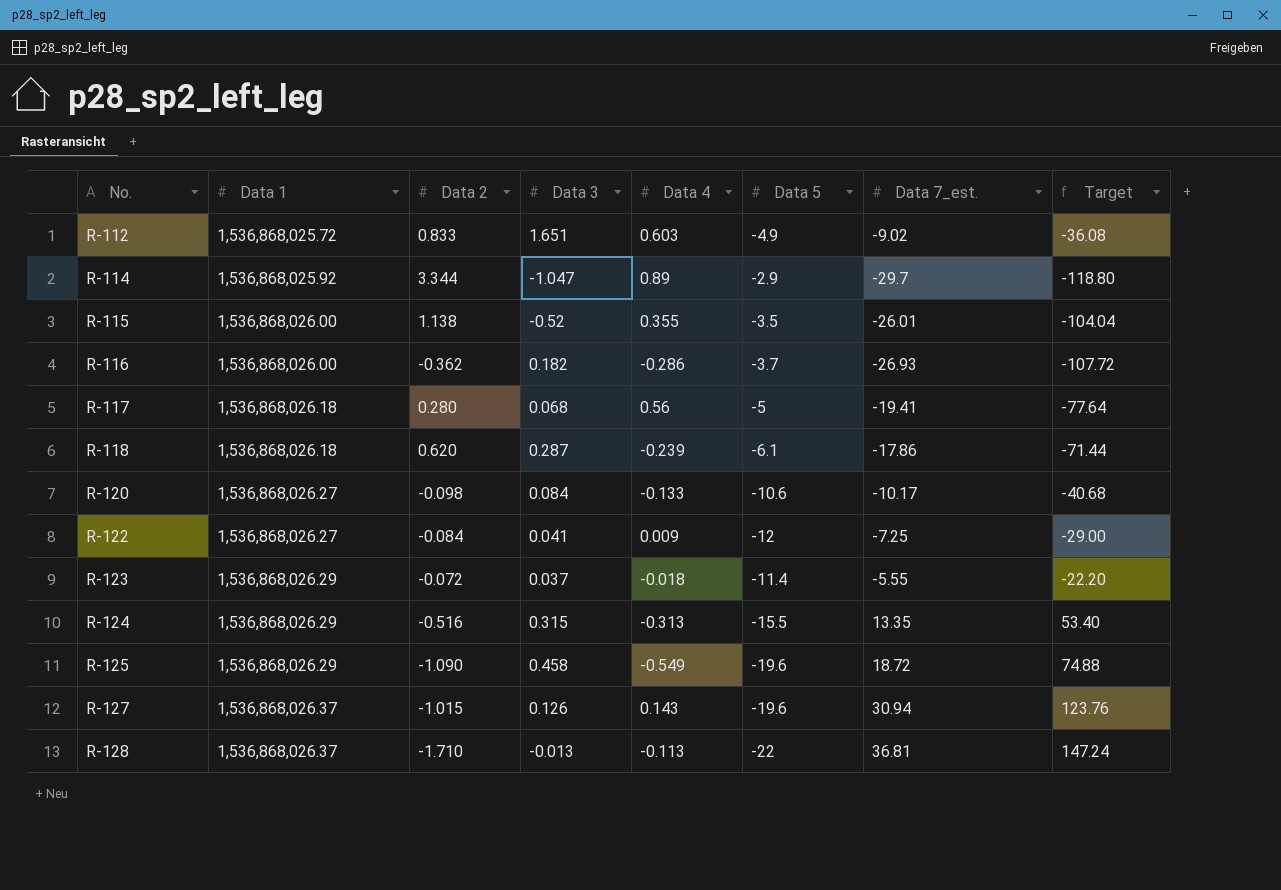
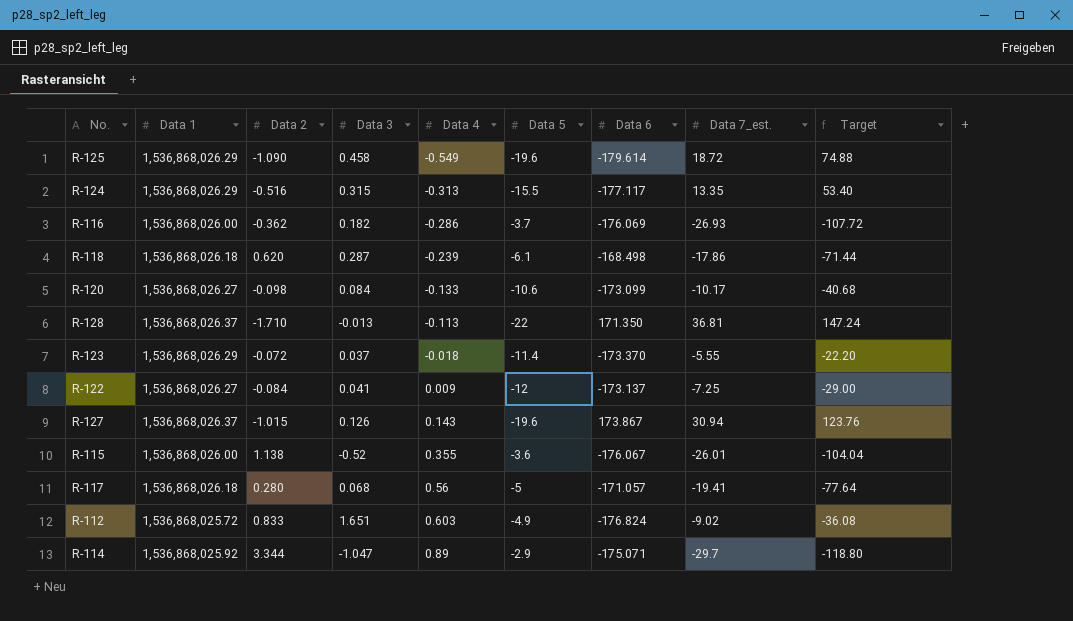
row order: No. ascending -> Data 4 ascending
column Data 6 | position: none -> 7
R-115 | Data 5: -3.5 -> -3.6

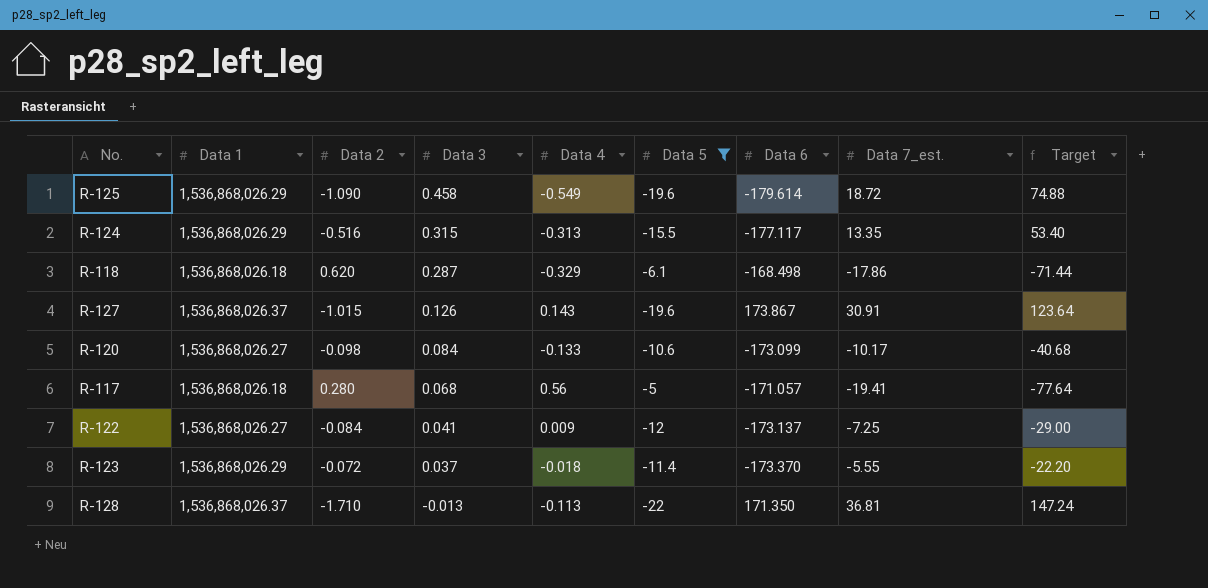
filter: none -> Data 5 <= -5
row order: Data 4 ascending -> Data 3 descending
R-118 | Data 4: -0.239 -> -0.329
R-127 | Data 7_est.: 30.94 -> 30.91
R-127 | Target: 123.76 -> 123.64

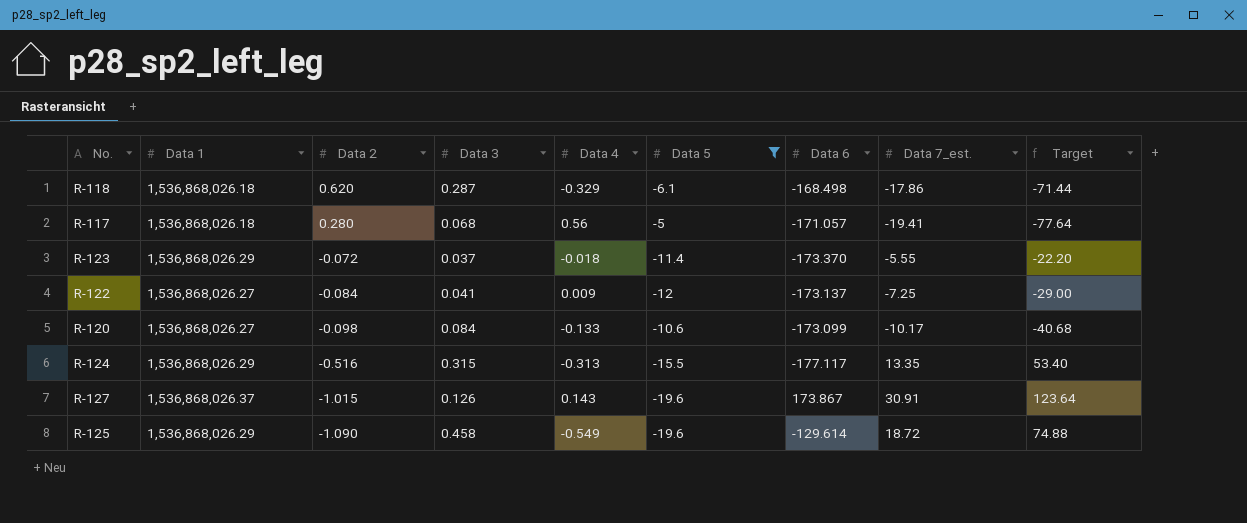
row order: Data 3 descending -> Data 2 descending
row R-128: 1,536,868,026.37 | -1.710 | -0.013 | -0.113 | -22 | 171.350 | 36.81 | 147.24 -> none
R-125 | Data 6: -179.614 -> -129.614

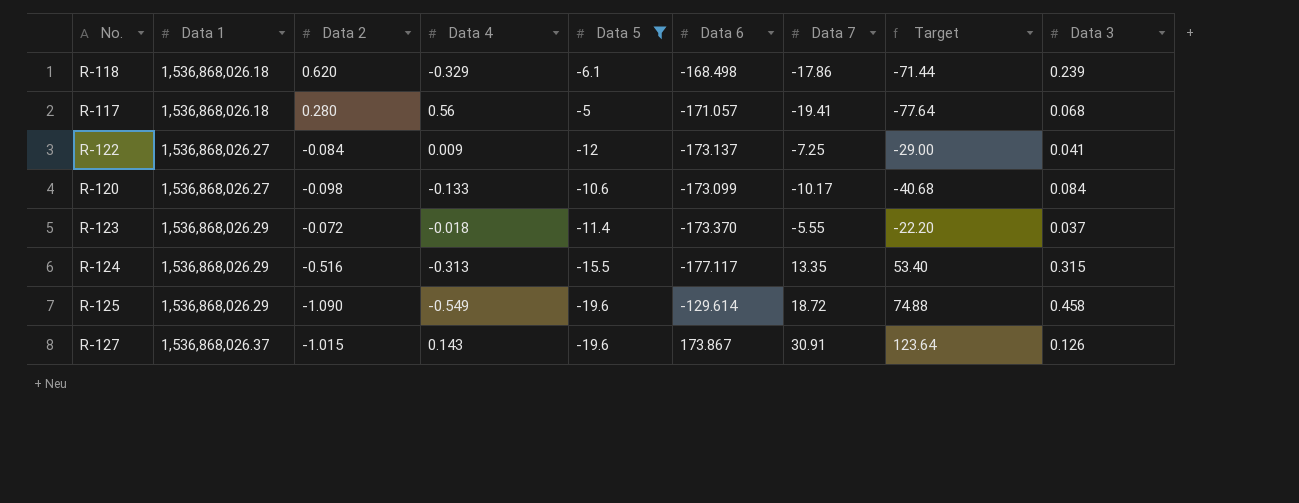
row order: Data 2 descending -> Data 1 ascending
column name: Data 7_est. -> Data 7
column Data 3 | position: 4 -> 9
R-118 | Data 3: 0.287 -> 0.239

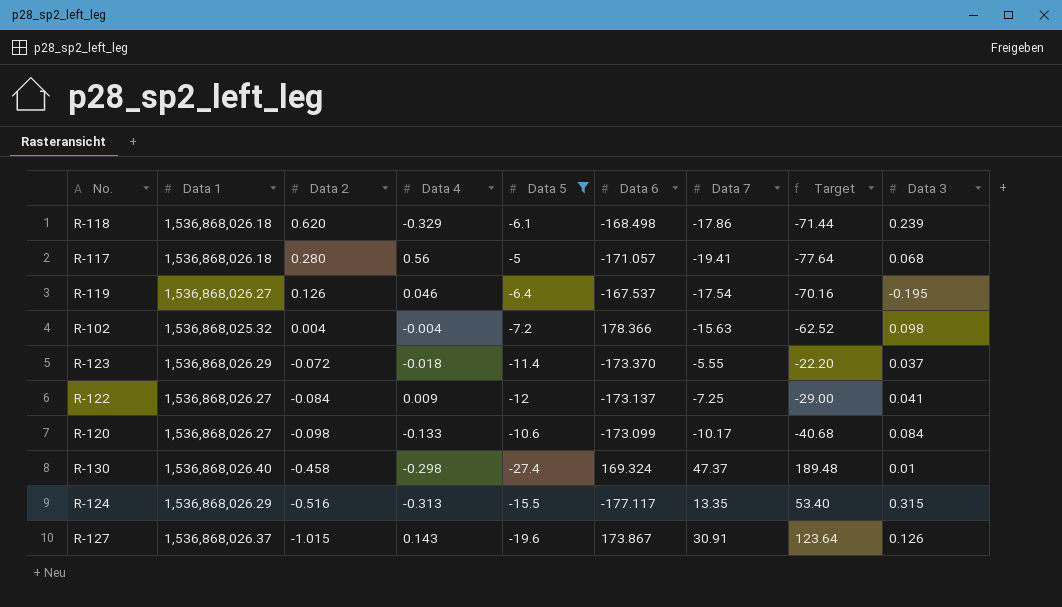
row order: Data 1 ascending -> Data 2 descending
row R-125: 1,536,868,026.29 | -1.090 | -0.549 | -19.6 | -129.614 | 18.72 | 74.88 | 0.458 -> none
row R-119: none -> 1,536,868,026.27 | 0.126 | 0.046 | -6.4 | -167.537 | -17.54 | -70.16 | -0.195
row R-102: none -> 1,536,868,025.32 | 0.004 | -0.004 | -7.2 | 178.366 | -15.63 | -62.52 | 0.098
row R-130: none -> 1,536,868,026.40 | -0.458 | -0.298 | -27.4 | 169.324 | 47.37 | 189.48 | 0.01

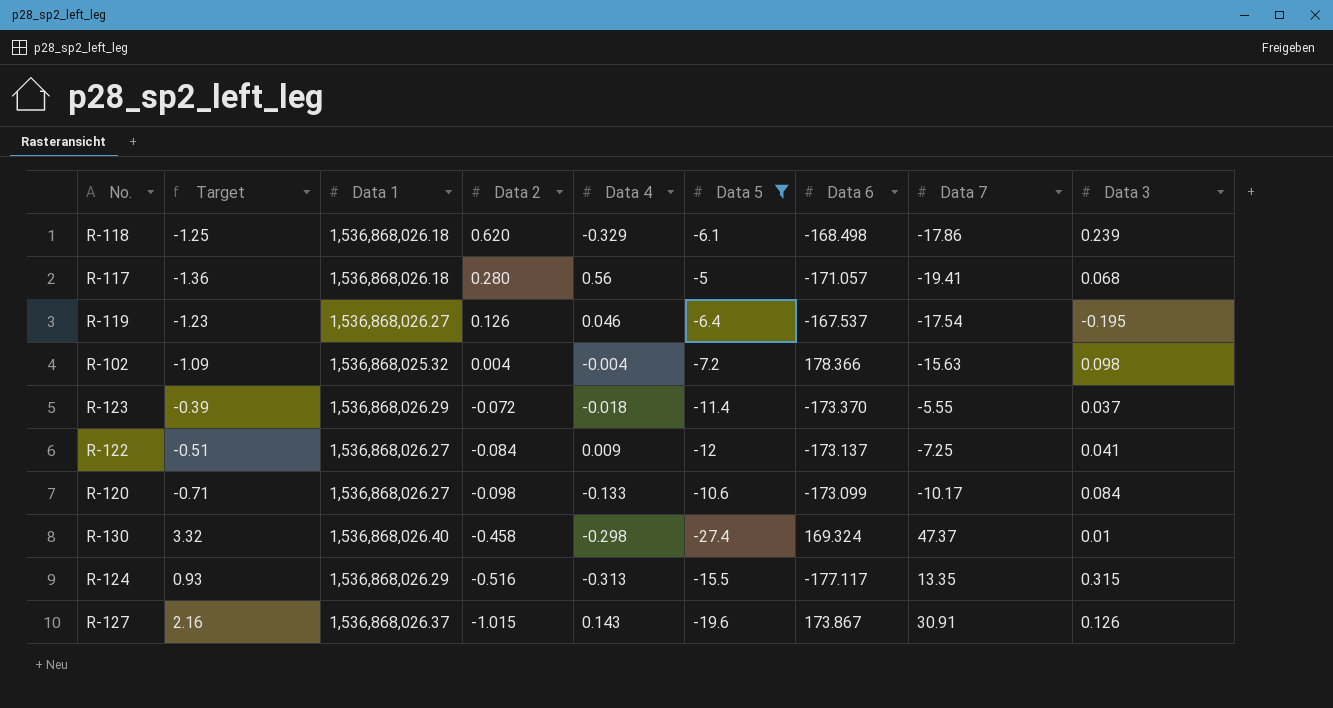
column Target | formula: [Data 7] * 4 -> [Data 7] * 0.07
column Target | position: 8 -> 2

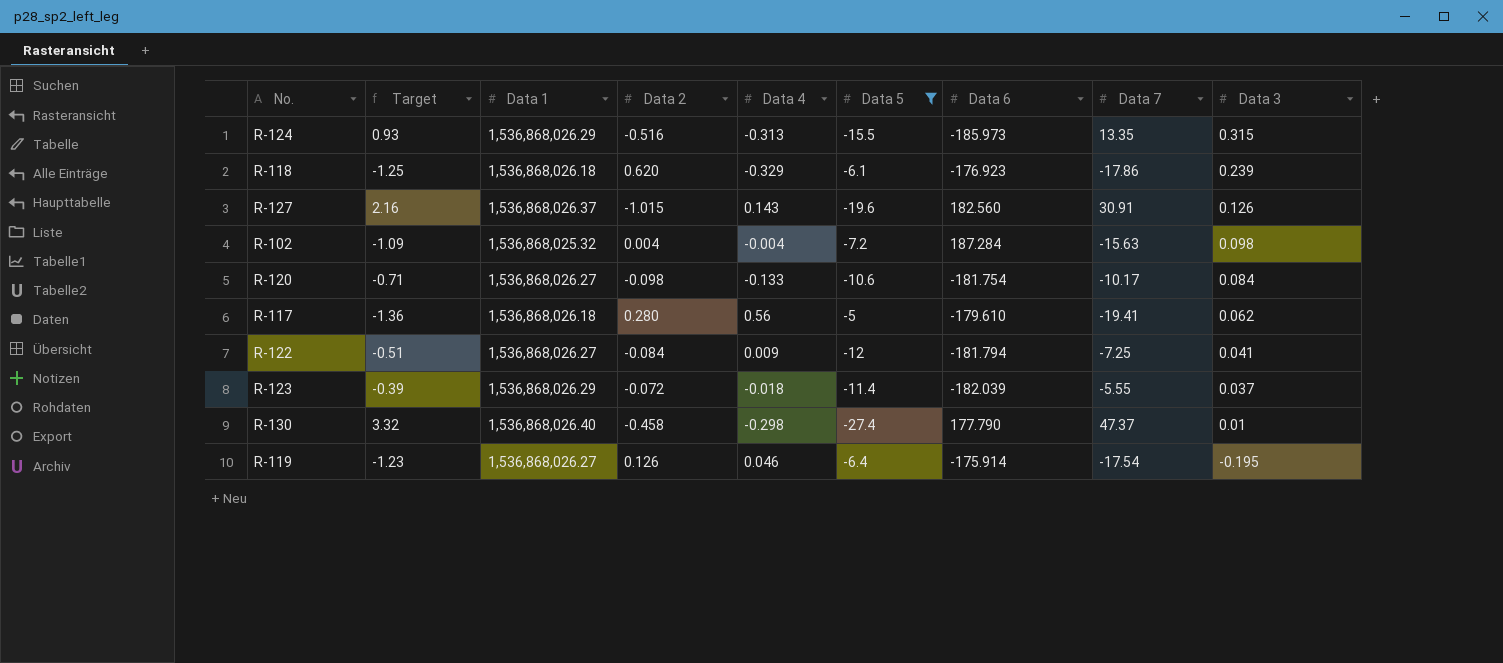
row order: Data 2 descending -> Data 3 descending
R-124 | Data 6: -177.117 -> -185.973
R-118 | Data 6: -168.498 -> -176.923
R-127 | Data 6: 173.867 -> 182.560
R-102 | Data 6: 178.366 -> 187.284
R-120 | Data 6: -173.099 -> -181.754
R-117 | Data 6: -171.057 -> -179.610
R-117 | Data 3: 0.068 -> 0.062
R-122 | Data 6: -173.137 -> -181.794
R-123 | Data 6: -173.370 -> -182.039
R-130 | Data 6: 169.324 -> 177.790
R-119 | Data 6: -167.537 -> -175.914

